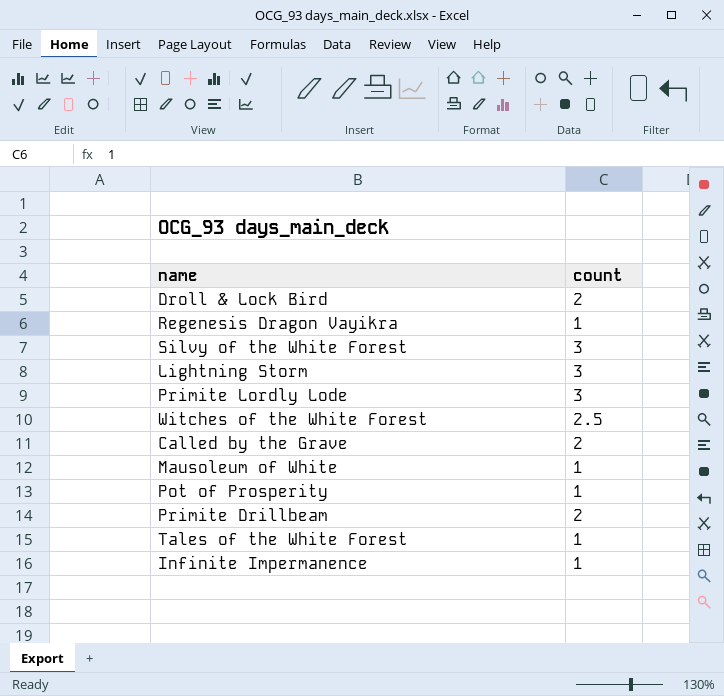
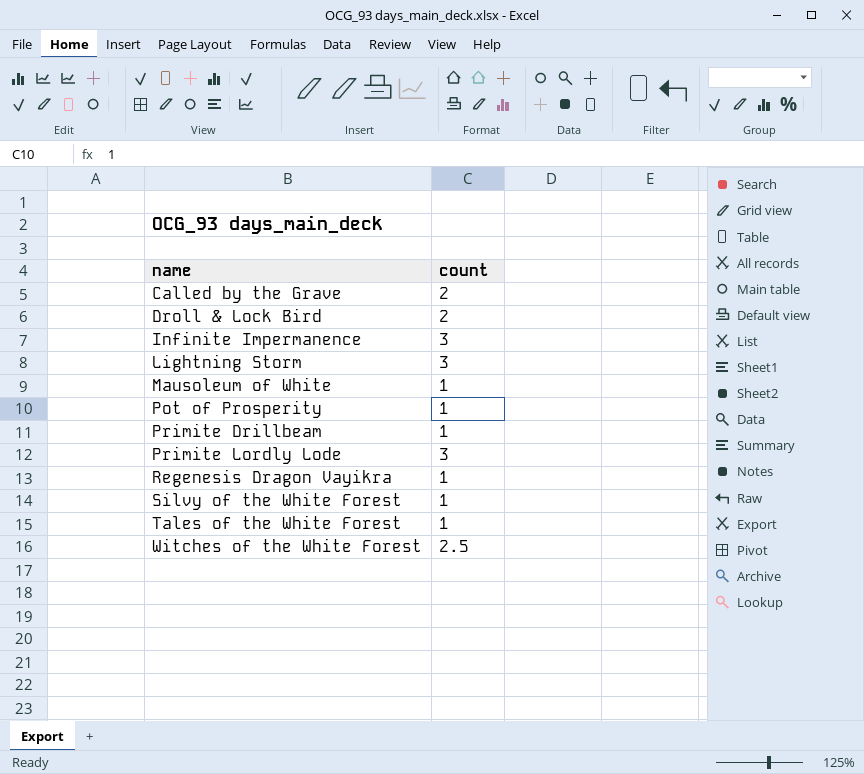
row order: none -> name ascending
Infinite Impermanence | count: 1 -> 3
Primite Drillbeam | count: 2 -> 1
Silvy of the White Forest | count: 3 -> 1

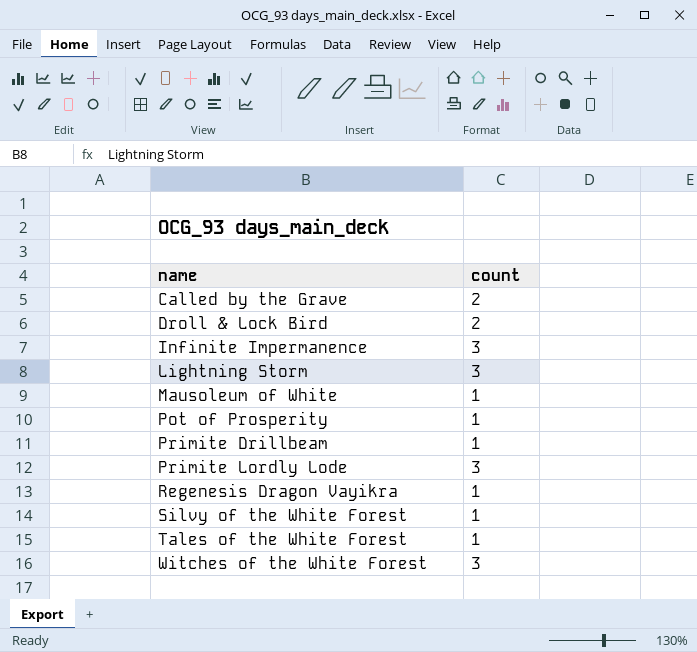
Witches of the White Forest | count: 2.5 -> 3

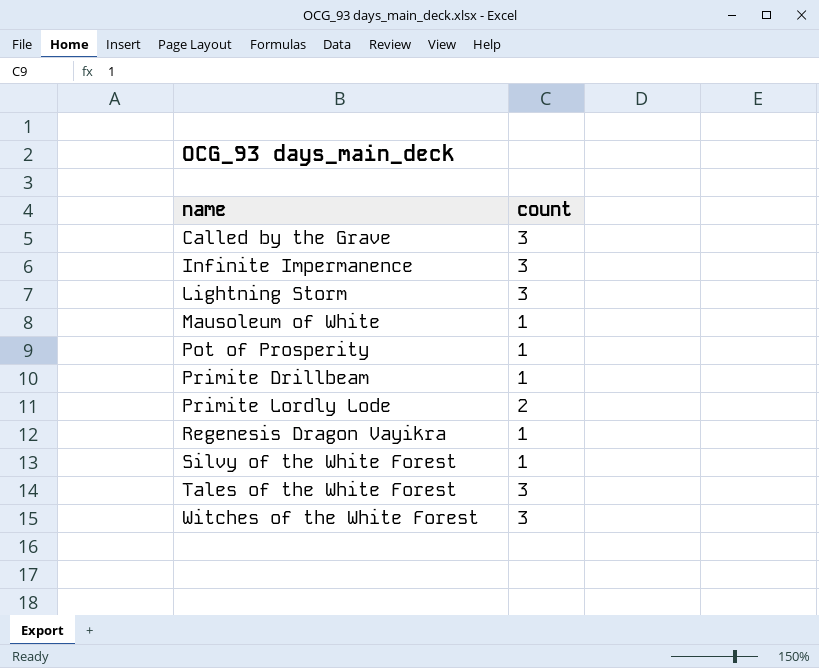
row Droll & Lock Bird: 2 -> none
Called by the Grave | count: 2 -> 3
Primite Lordly Lode | count: 3 -> 2
Tales of the White Forest | count: 1 -> 3

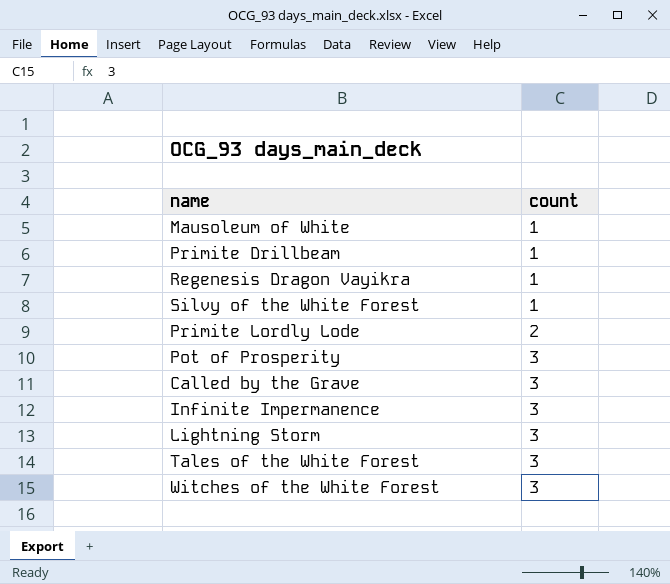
row order: name ascending -> count ascending
Pot of Prosperity | count: 1 -> 3

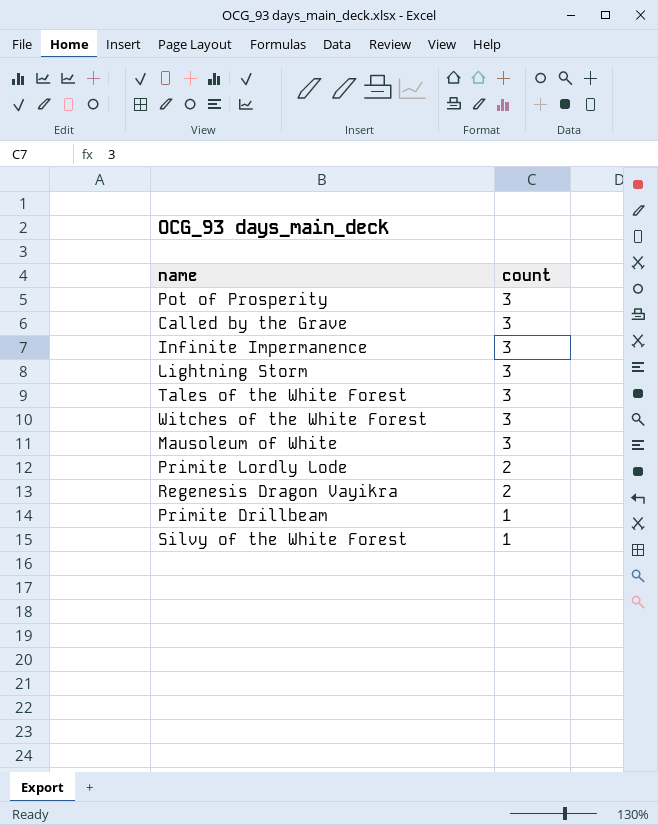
row order: count ascending -> count descending
Mausoleum of White | count: 1 -> 3
Regenesis Dragon Vayikra | count: 1 -> 2

